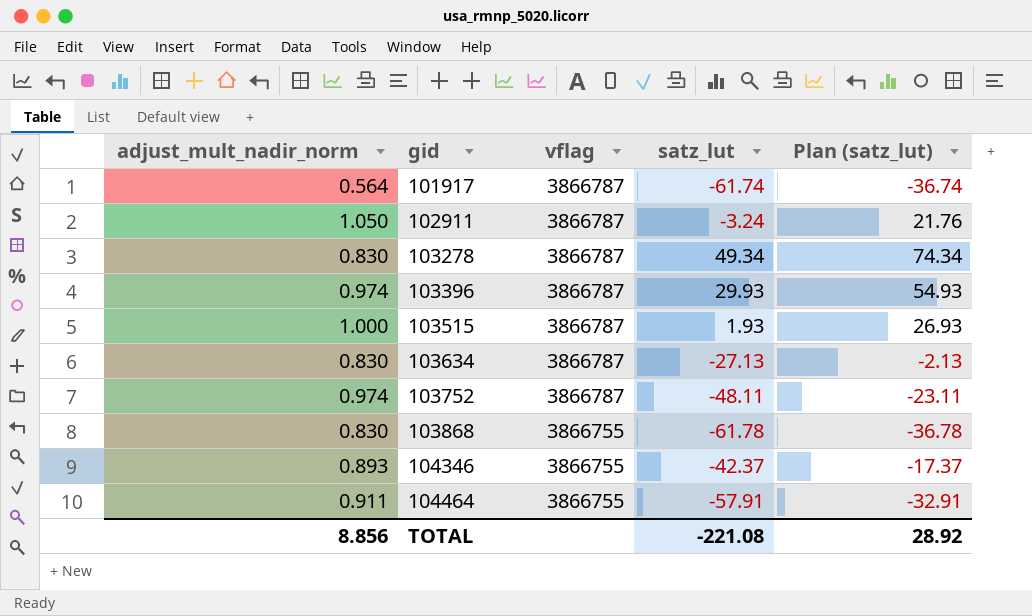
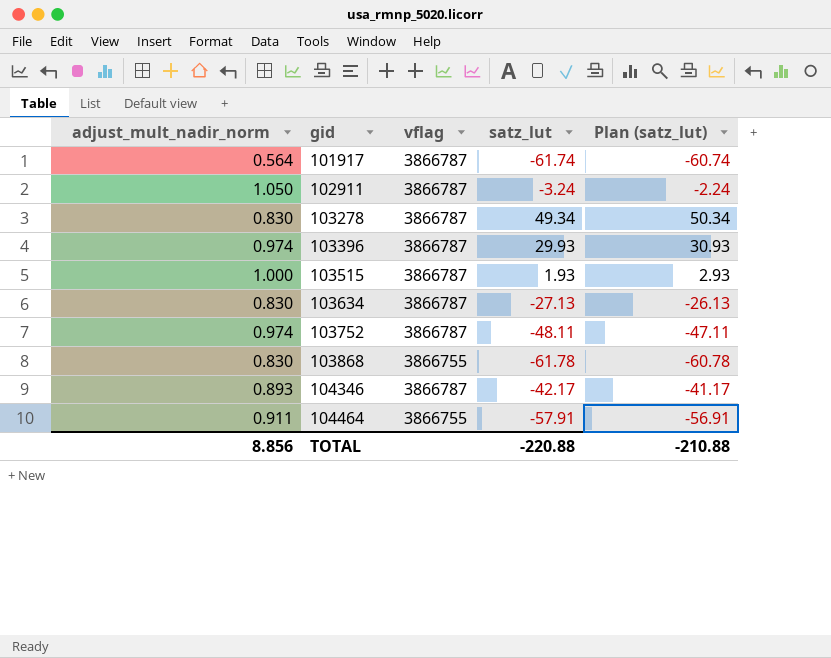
column Plan (satz_lut) | formula: [satz_lut] + 25 -> [satz_lut] + 1
104346 | vflag: 3866755 -> 3866787
104346 | satz_lut: -42.37 -> -42.17
TOTAL | satz_lut: -221.08 -> -220.88
TOTAL | Plan (satz_lut): 28.92 -> -210.88

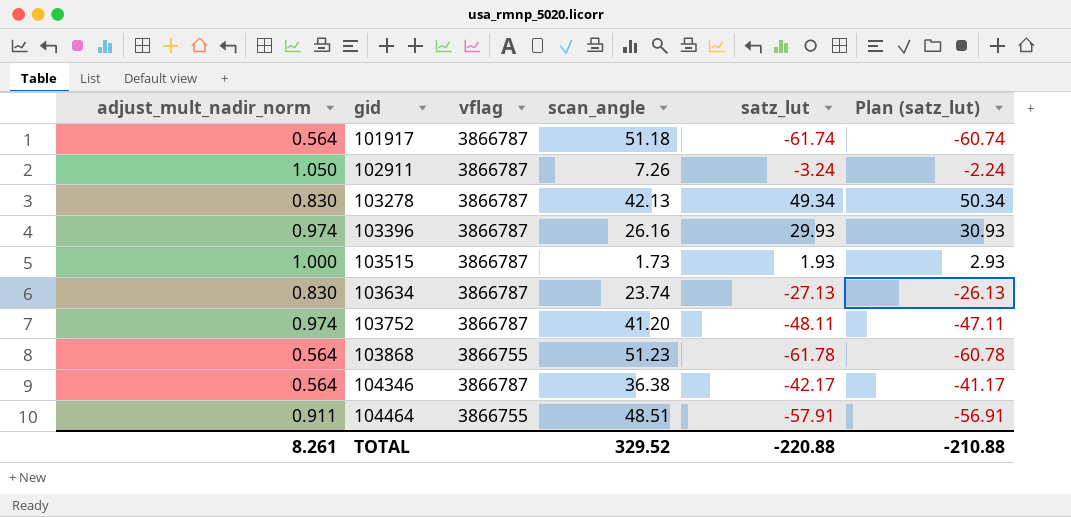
column scan_angle | position: none -> 4
103868 | adjust_mult_nadir_norm: 0.830 -> 0.564
104346 | adjust_mult_nadir_norm: 0.893 -> 0.564
TOTAL | adjust_mult_nadir_norm: 8.856 -> 8.261

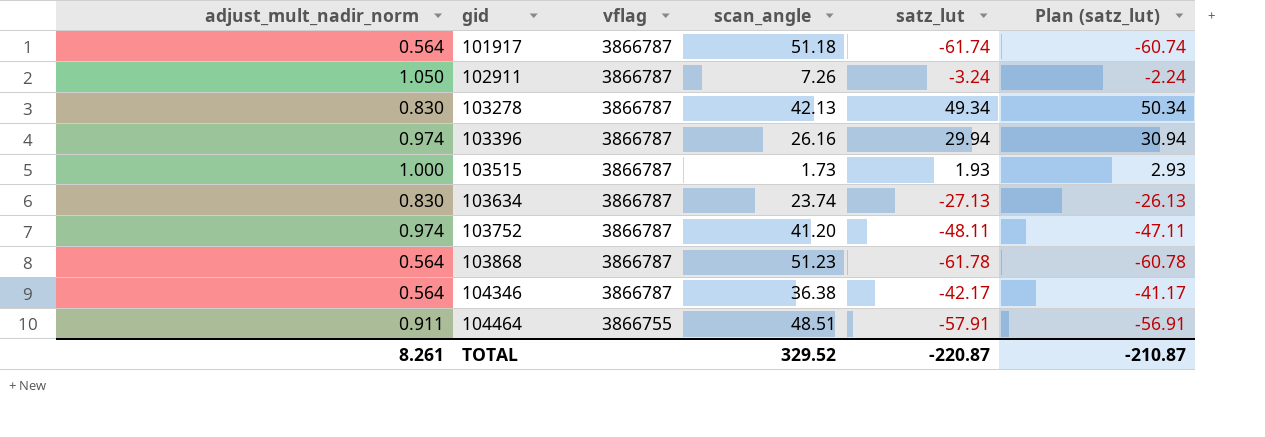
103396 | satz_lut: 29.93 -> 29.94
103396 | Plan (satz_lut): 30.93 -> 30.94
103868 | vflag: 3866755 -> 3866787
TOTAL | satz_lut: -220.88 -> -220.87
TOTAL | Plan (satz_lut): -210.88 -> -210.87

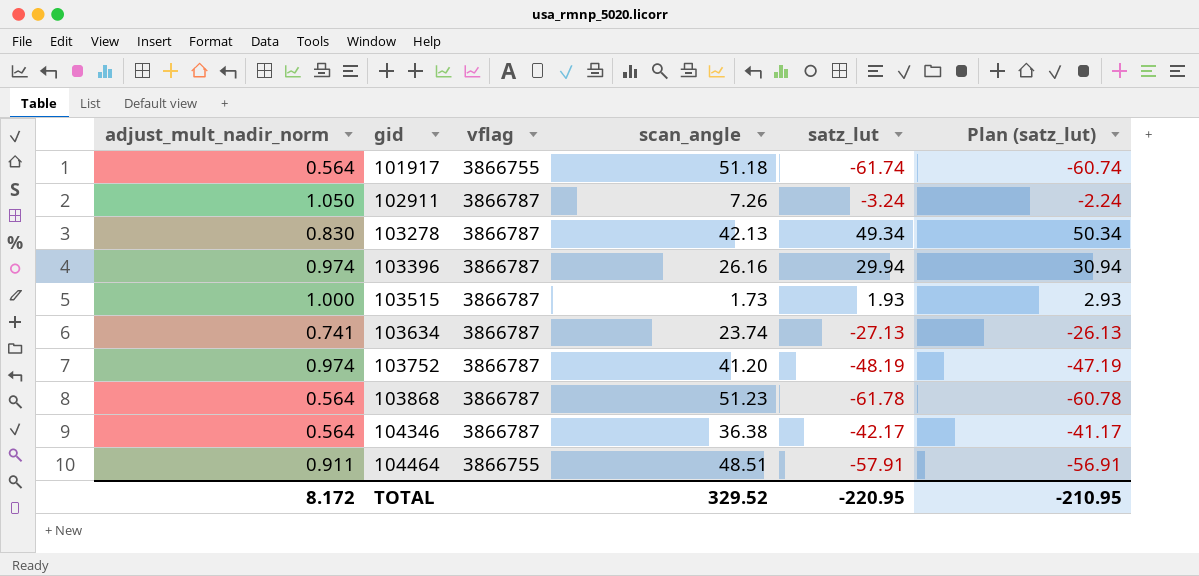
101917 | vflag: 3866787 -> 3866755
103634 | adjust_mult_nadir_norm: 0.830 -> 0.741
103752 | satz_lut: -48.11 -> -48.19
103752 | Plan (satz_lut): -47.11 -> -47.19
TOTAL | adjust_mult_nadir_norm: 8.261 -> 8.172
TOTAL | satz_lut: -220.87 -> -220.95
TOTAL | Plan (satz_lut): -210.87 -> -210.95

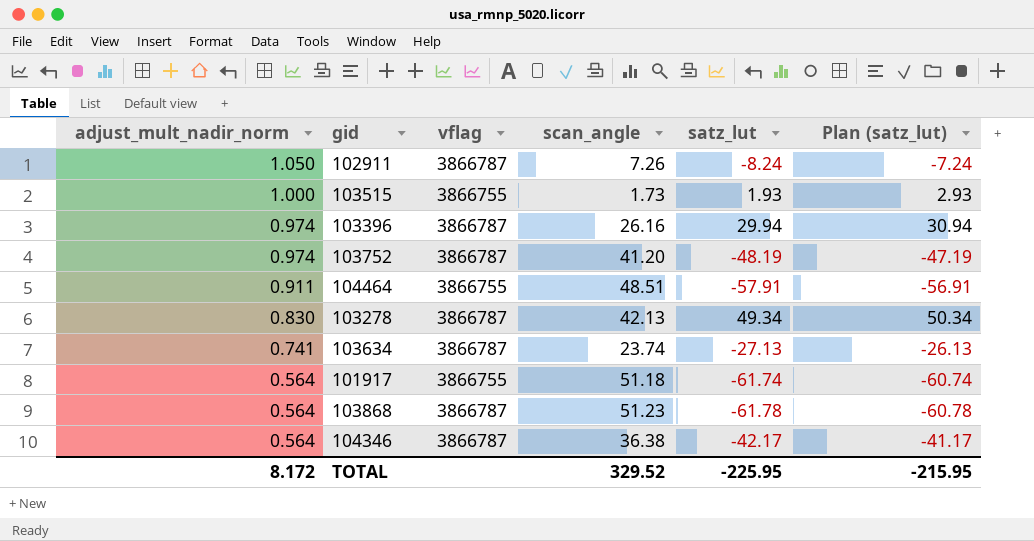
row order: gid ascending -> adjust_mult_nadir_norm descending
102911 | satz_lut: -3.24 -> -8.24
102911 | Plan (satz_lut): -2.24 -> -7.24
103515 | vflag: 3866787 -> 3866755
TOTAL | satz_lut: -220.95 -> -225.95
TOTAL | Plan (satz_lut): -210.95 -> -215.95

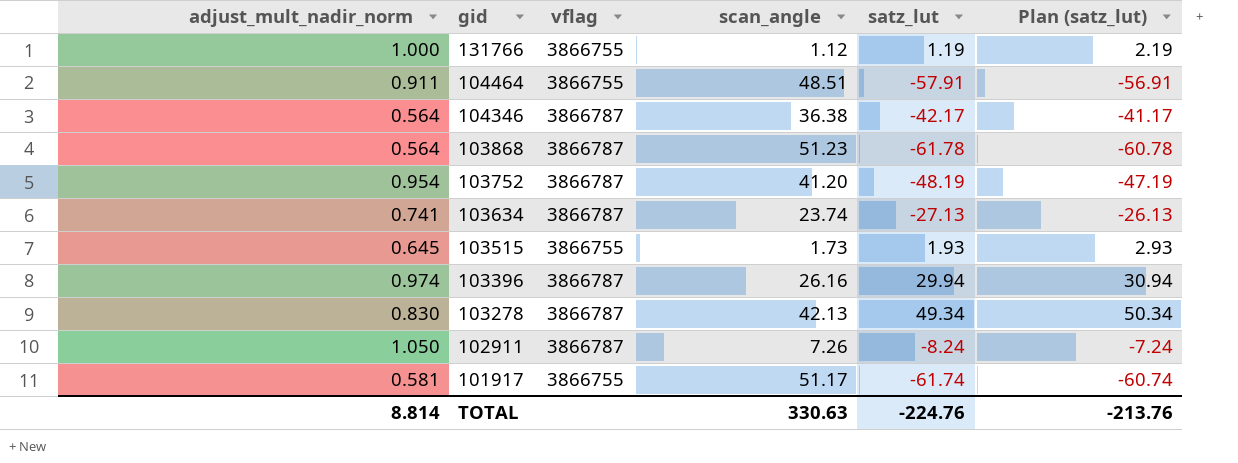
row order: adjust_mult_nadir_norm descending -> gid descending
row 131766: none -> 1.000 | 3866755 | 1.12 | 1.19 | 2.19
103752 | adjust_mult_nadir_norm: 0.974 -> 0.954
103515 | adjust_mult_nadir_norm: 1.000 -> 0.645
101917 | adjust_mult_nadir_norm: 0.564 -> 0.581
101917 | scan_angle: 51.18 -> 51.17
TOTAL | adjust_mult_nadir_norm: 8.172 -> 8.814
TOTAL | scan_angle: 329.52 -> 330.63
TOTAL | satz_lut: -225.95 -> -224.76
TOTAL | Plan (satz_lut): -215.95 -> -213.76

